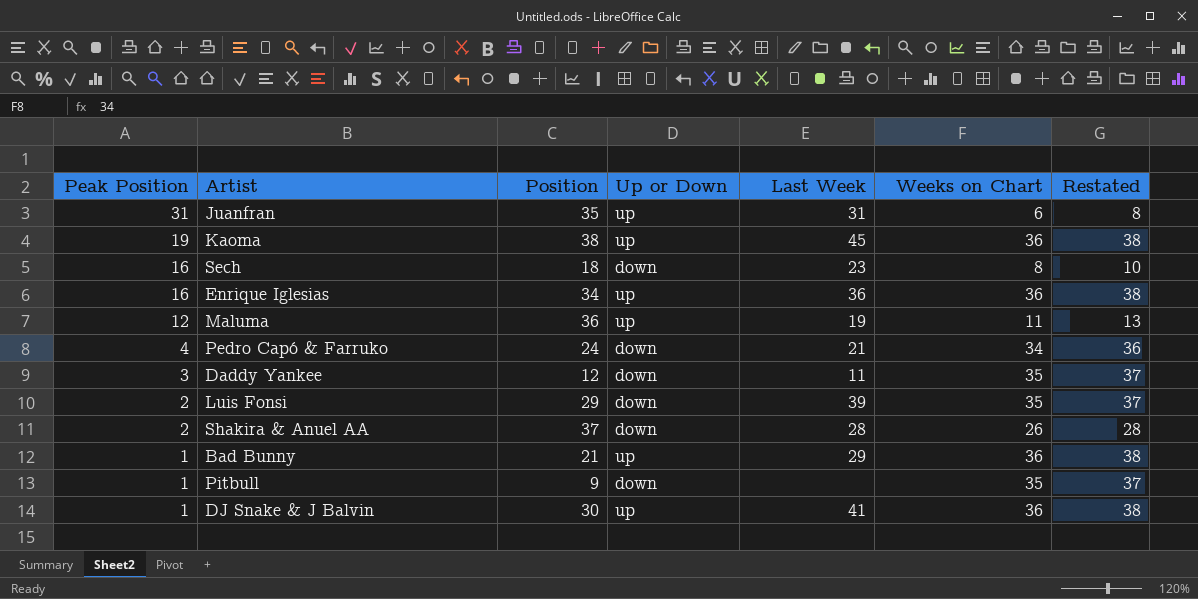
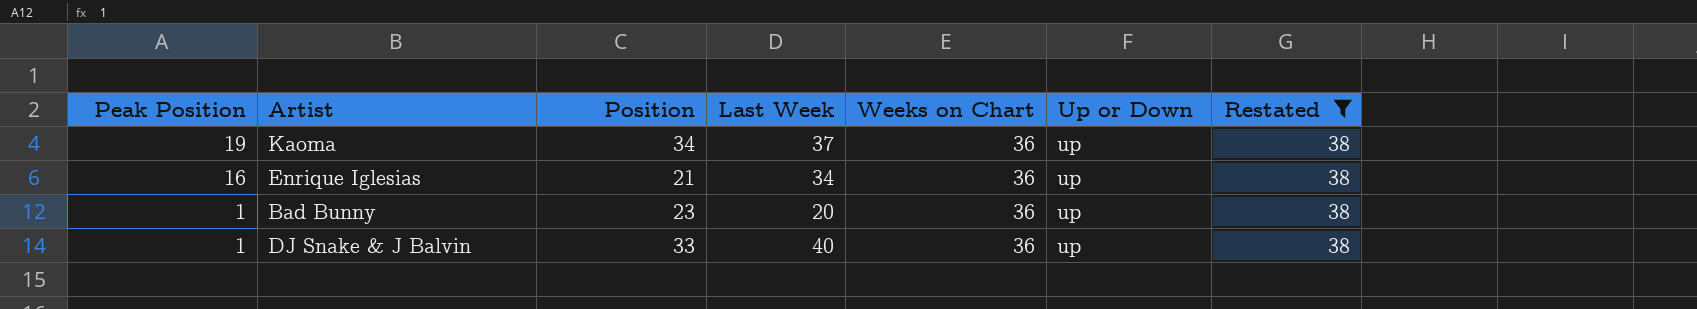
filter: none -> Restated = 38
column Up or Down | position: 4 -> 6
Kaoma | Position: 38 -> 34
Kaoma | Last Week: 45 -> 37
Enrique Iglesias | Position: 34 -> 21
Enrique Iglesias | Last Week: 36 -> 34
Bad Bunny | Position: 21 -> 23
Bad Bunny | Last Week: 29 -> 20
DJ Snake & J Balvin | Position: 30 -> 33
DJ Snake & J Balvin | Last Week: 41 -> 40

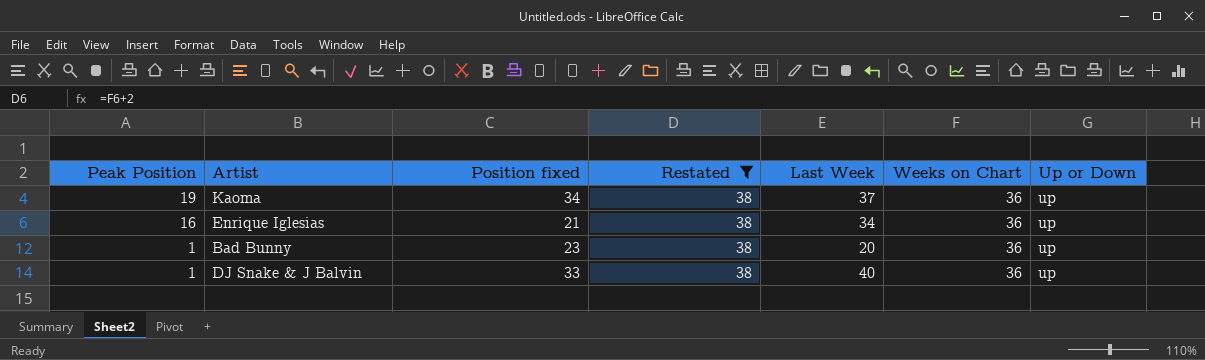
column name: Position -> Position fixed
column Restated | position: 7 -> 4

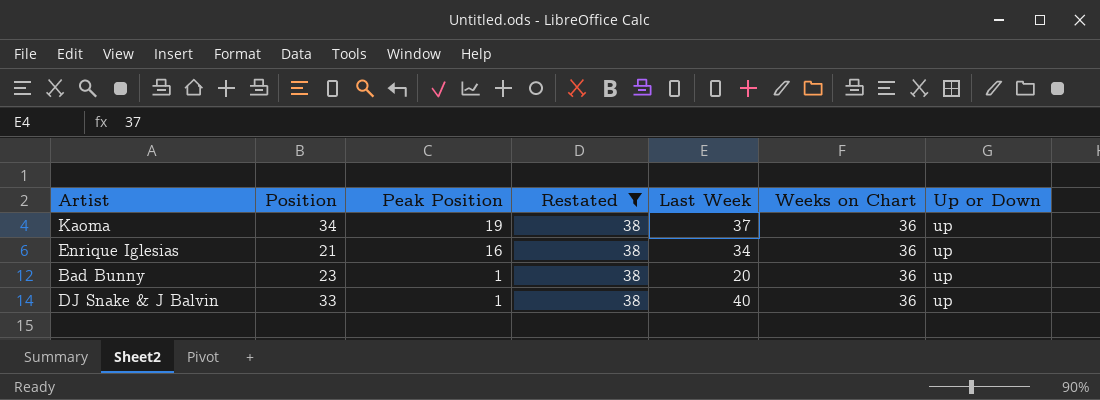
column name: Position fixed -> Position
column Peak Position | position: 1 -> 3

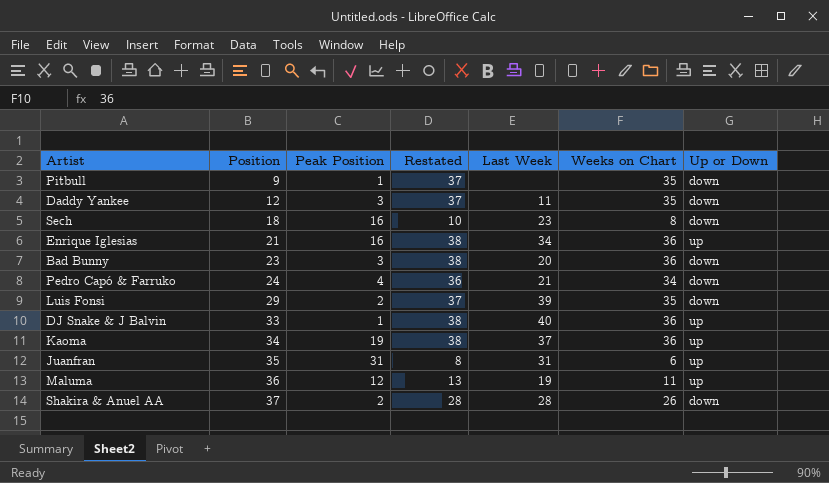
filter: Restated = 38 -> none
row order: Peak Position descending -> Position ascending
Bad Bunny | Peak Position: 1 -> 3
Bad Bunny | Up or Down: up -> down

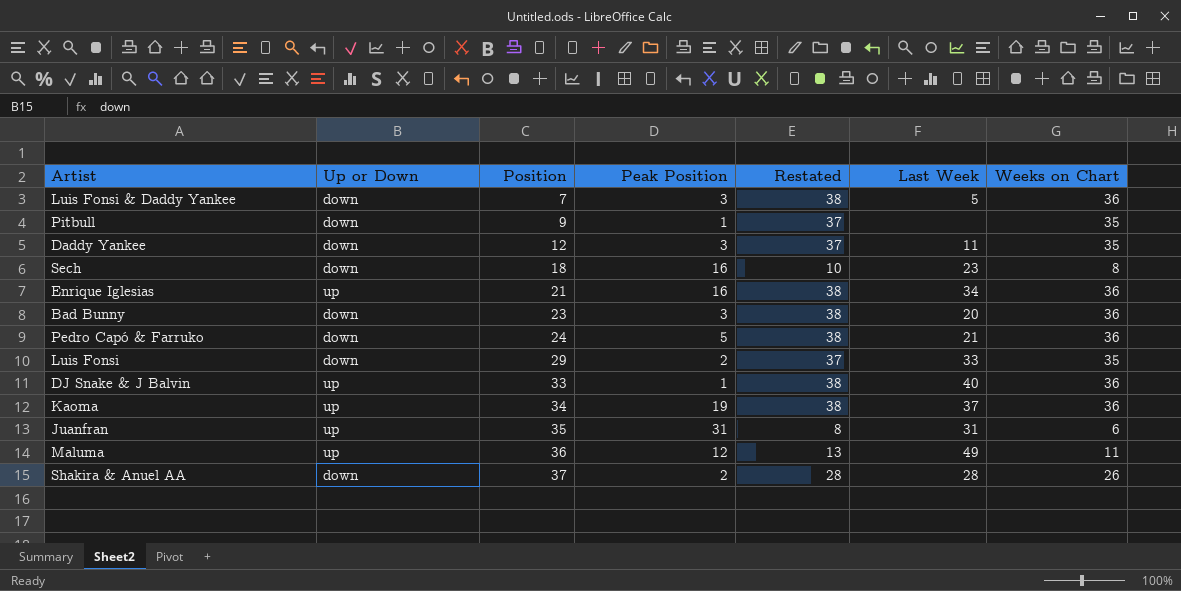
column Up or Down | position: 7 -> 2
row Luis Fonsi & Daddy Yankee: none -> down | 7 | 3 | 38 | 5 | 36
Pedro Capó & Farruko | Peak Position: 4 -> 5
Pedro Capó & Farruko | Restated: 36 -> 38
Pedro Capó & Farruko | Weeks on Chart: 34 -> 36
Luis Fonsi | Last Week: 39 -> 33
Maluma | Last Week: 19 -> 49

